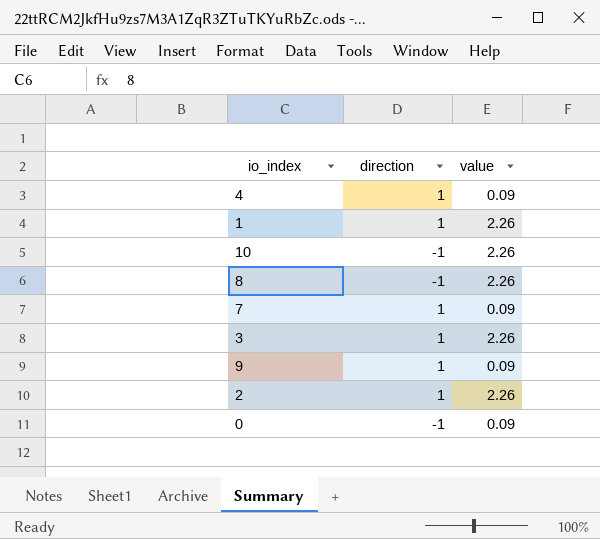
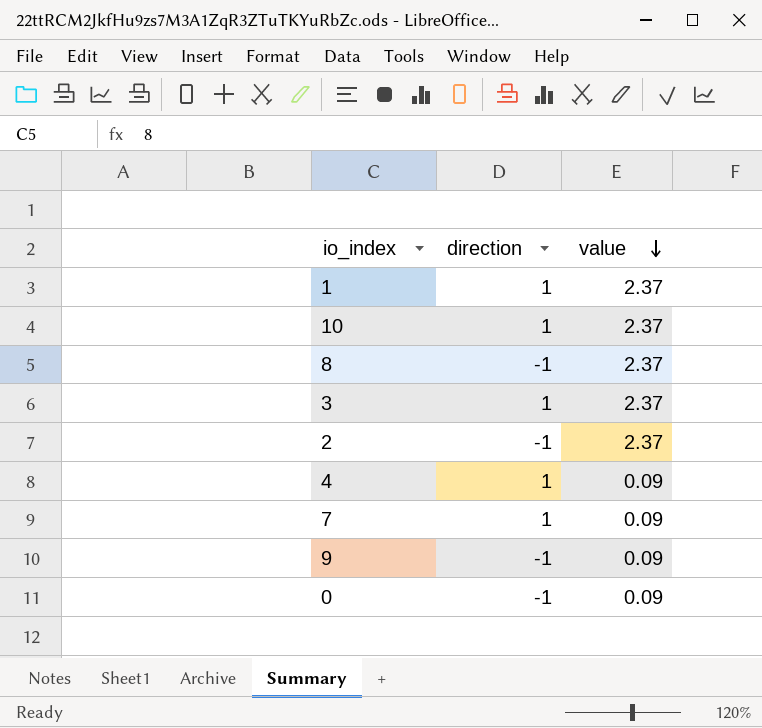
row order: none -> value descending
1 | value: 2.26 -> 2.37
10 | direction: -1 -> 1
10 | value: 2.26 -> 2.37
8 | value: 2.26 -> 2.37
3 | value: 2.26 -> 2.37
2 | direction: 1 -> -1
2 | value: 2.26 -> 2.37
9 | direction: 1 -> -1

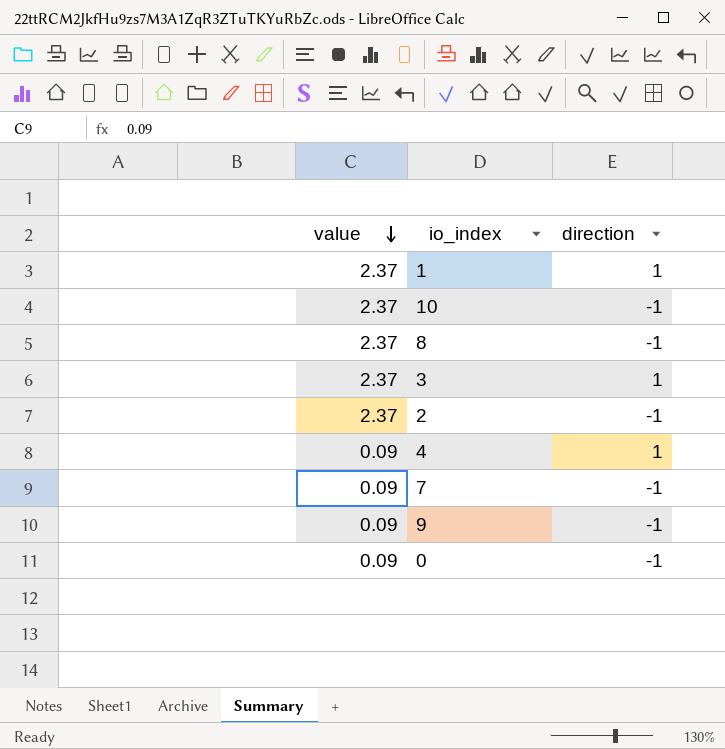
column value | position: 3 -> 1
10 | direction: 1 -> -1
7 | direction: 1 -> -1

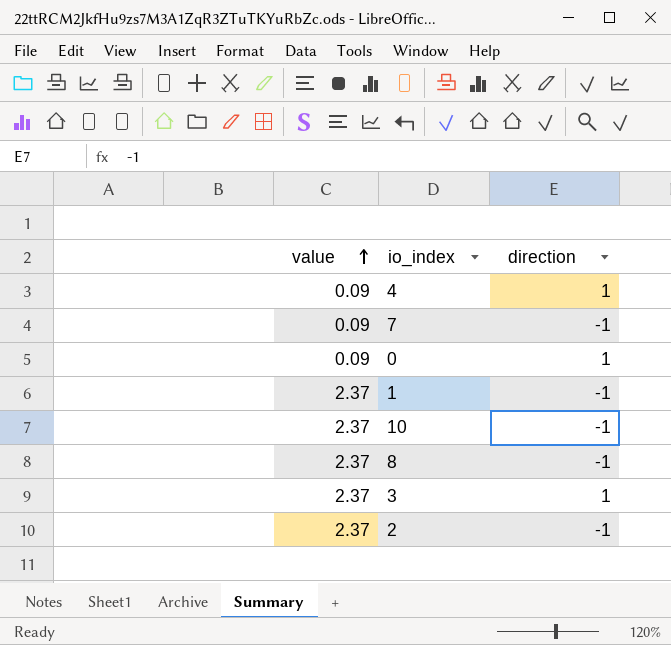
row order: value descending -> value ascending
row 9: 0.09 | -1 -> none
0 | direction: -1 -> 1
1 | direction: 1 -> -1

